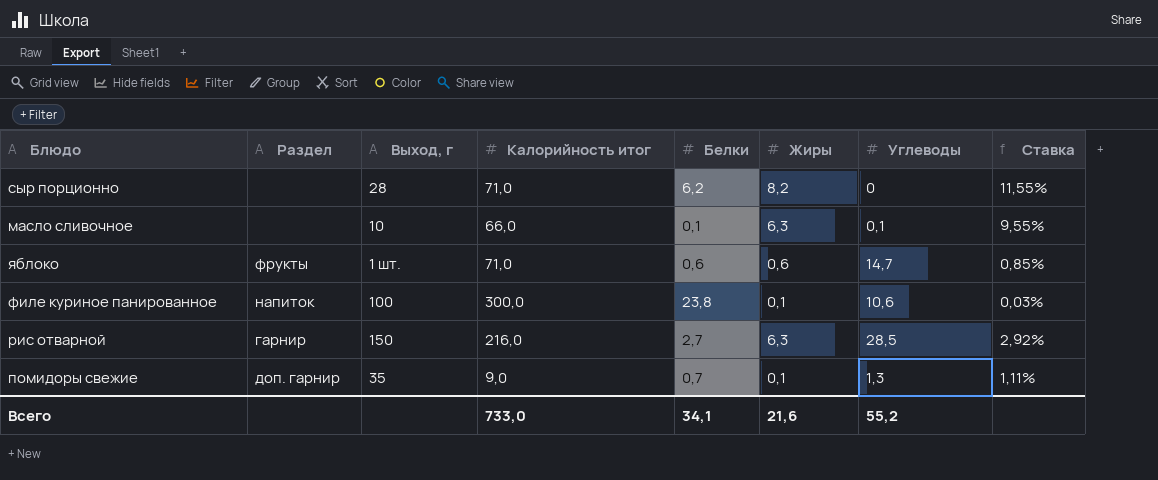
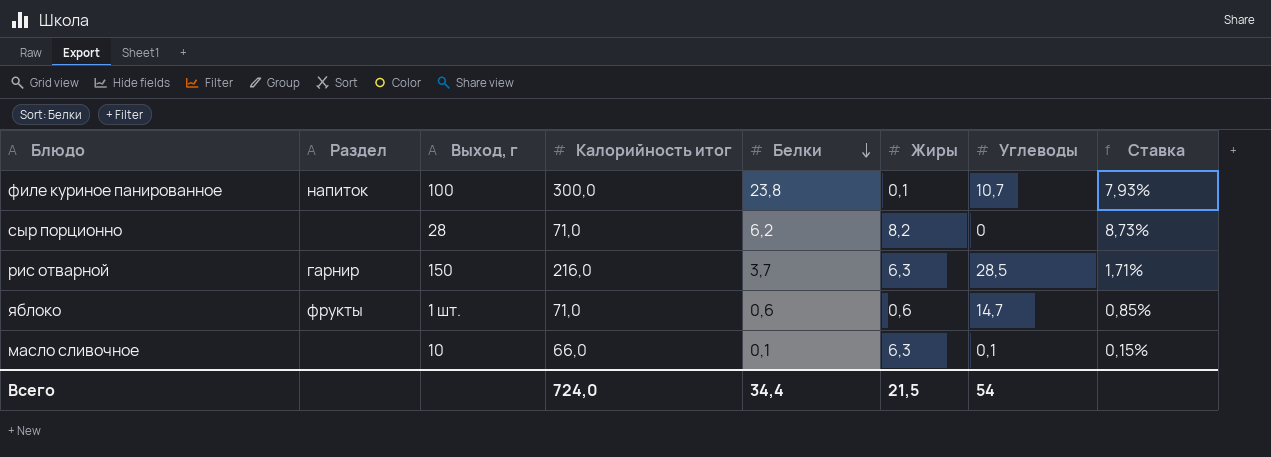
row order: none -> Белки descending
column Ставка | formula: [Жиры] / [Калорийность итог] -> [Белки] / [Калорийность итог]
row помидоры свежие: доп. гарнир | 35 | 9,0 | 0,7 | 0,1 | 1,3 | 1,11% -> none
филе куриное панированное | Углеводы: 10,6 -> 10,7
рис отварной | Белки: 2,7 -> 3,7
Всего | Калорийность итог: 733,0 -> 724,0
Всего | Белки: 34,1 -> 34,4
Всего | Жиры: 21,6 -> 21,5
Всего | Углеводы: 55,2 -> 54

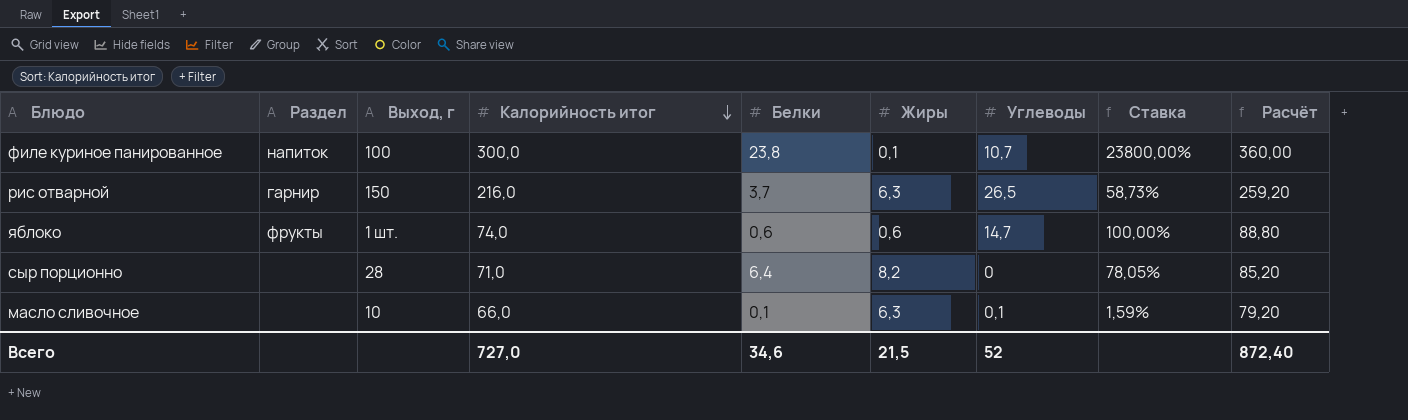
row order: Белки descending -> Калорийность итог descending
column Ставка | formula: [Белки] / [Калорийность итог] -> [Белки] / [Жиры]
column Расчёт | formula: none -> [Калорийность итог] * 1,2
рис отварной | Углеводы: 28,5 -> 26,5
яблоко | Калорийность итог: 71,0 -> 74,0
сыр порционно | Белки: 6,2 -> 6,4
Всего | Калорийность итог: 724,0 -> 727,0
Всего | Белки: 34,4 -> 34,6
Всего | Углеводы: 54 -> 52

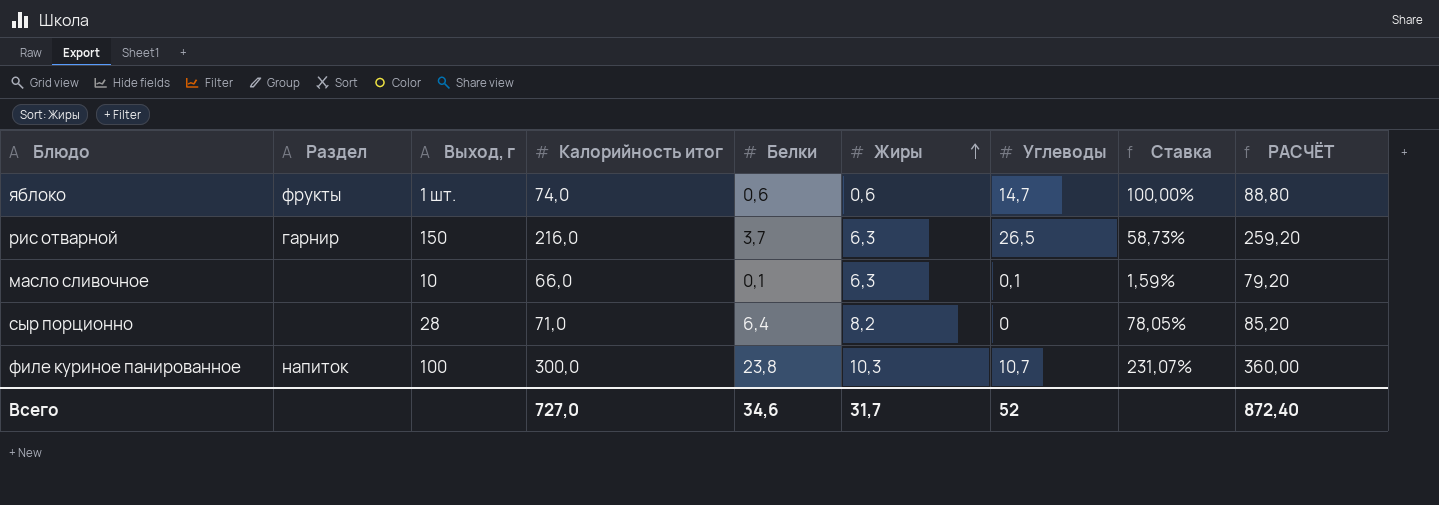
row order: Калорийность итог descending -> Жиры ascending
column name: Расчёт -> РАСЧЁТ
филе куриное панированное | Жиры: 0,1 -> 10,3
филе куриное панированное | Ставка: 23800,00% -> 231,07%
Всего | Жиры: 21,5 -> 31,7

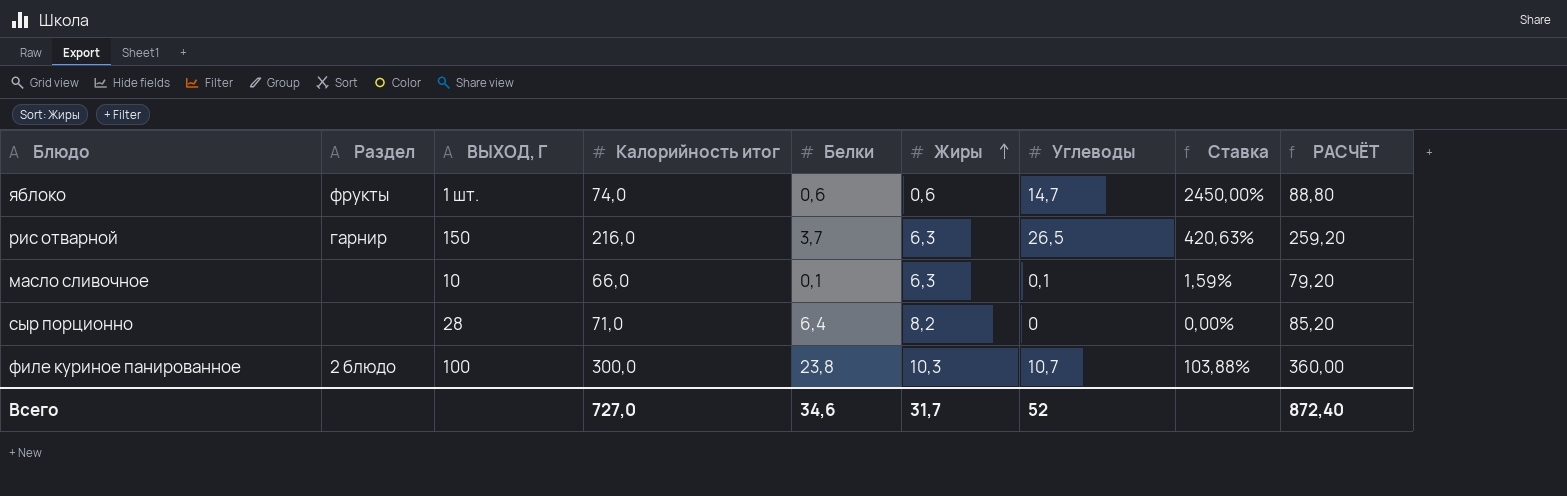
column name: Выход, г -> ВЫХОД, Г
column Ставка | formula: [Белки] / [Жиры] -> [Углеводы] / [Жиры]
филе куриное панированное | Раздел: напиток -> 2 блюдо

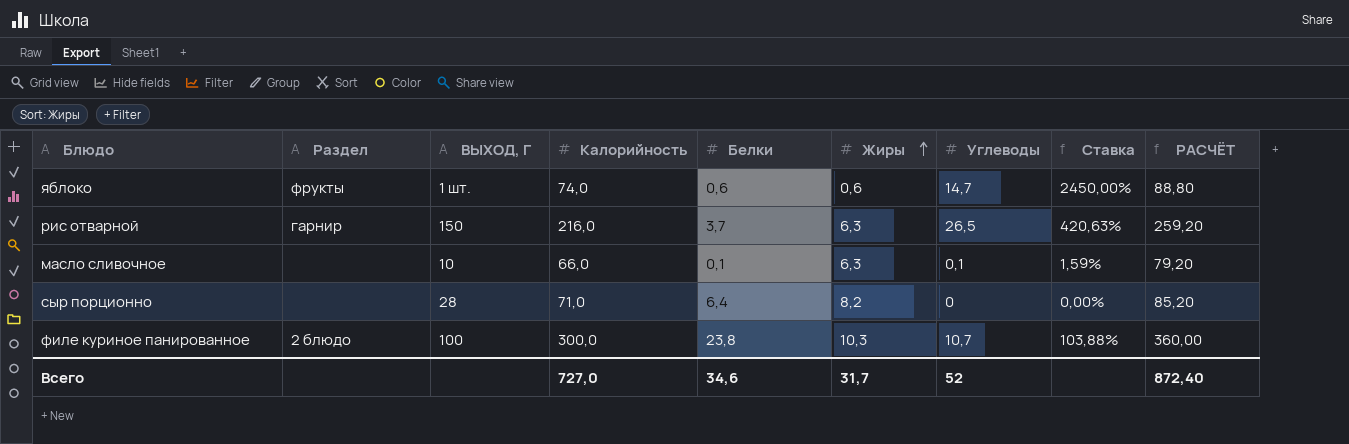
column name: Калорийность итог -> Калорийность

